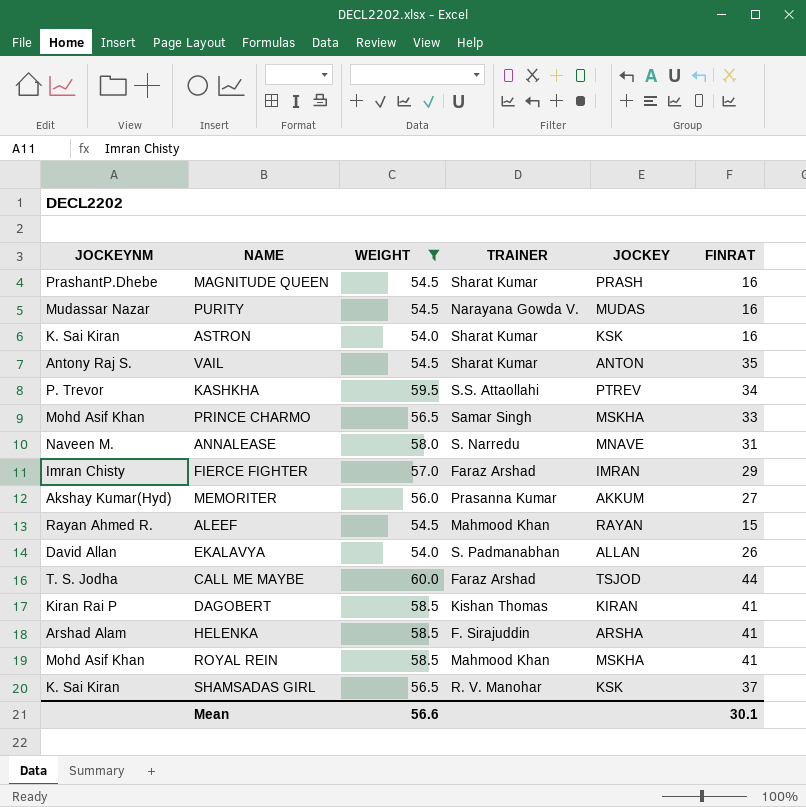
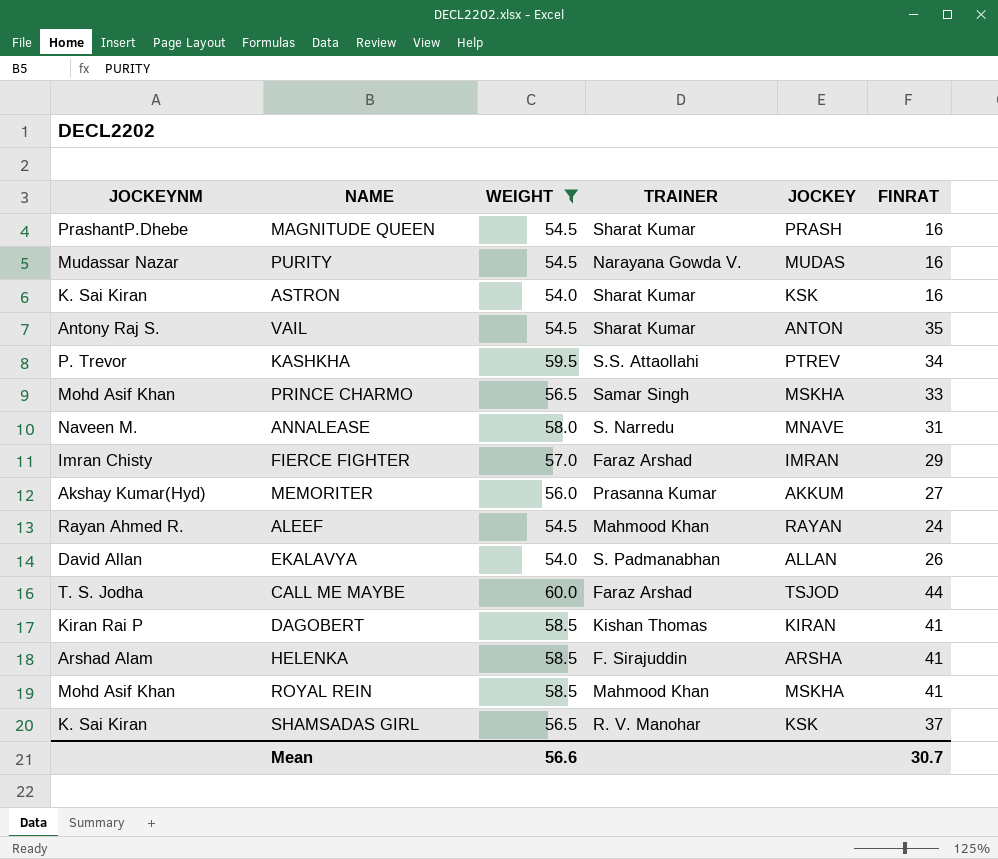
ALEEF | FINRAT: 15 -> 24
Mean | FINRAT: 30.1 -> 30.7

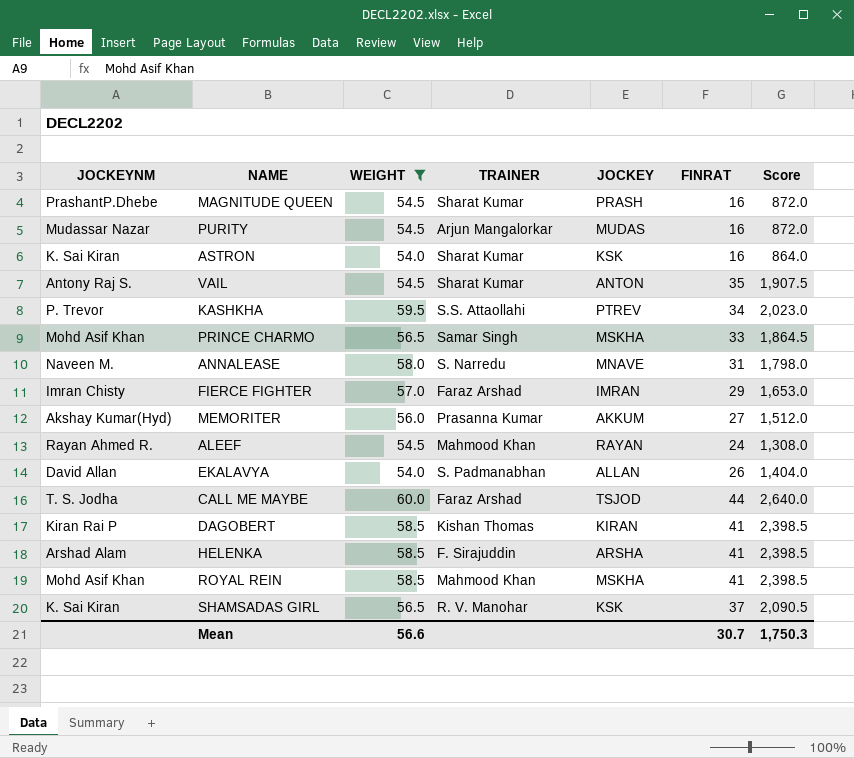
column Score | formula: none -> [WEIGHT] * [FINRAT]
PURITY | TRAINER: Narayana Gowda V. -> Arjun Mangalorkar

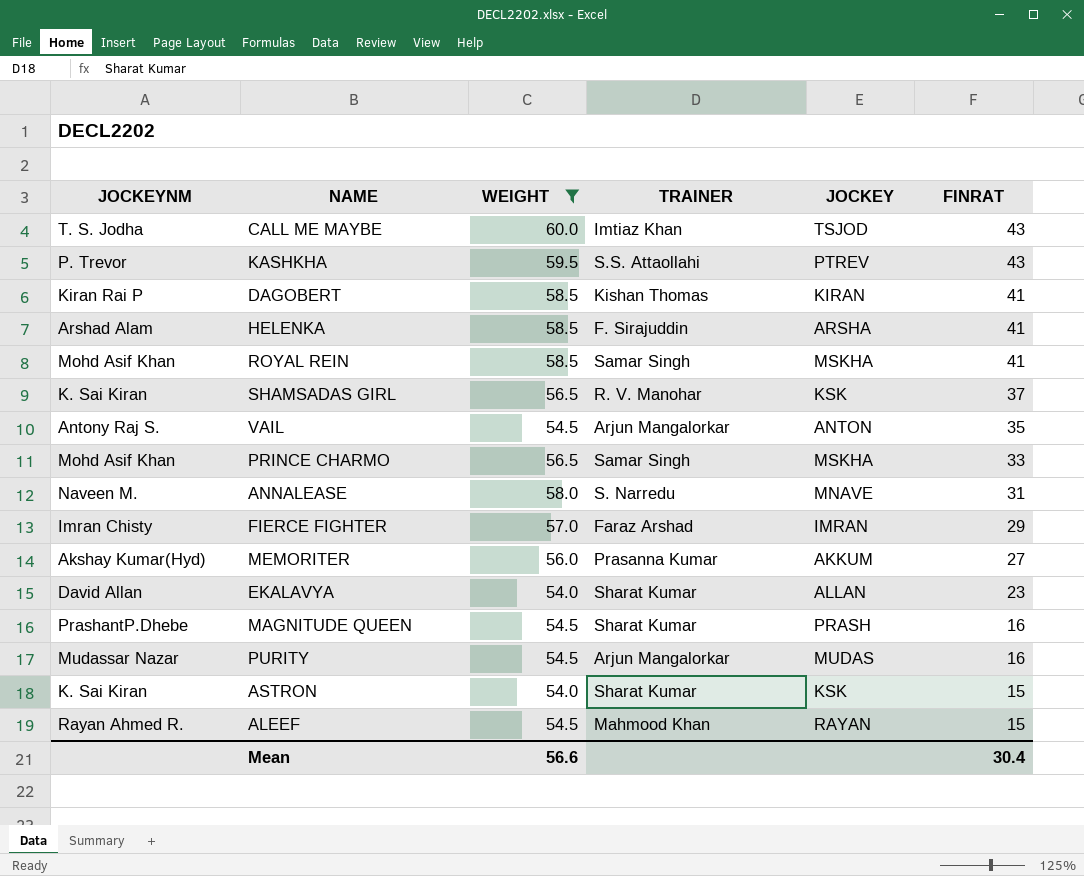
row order: none -> FINRAT descending
column Score | formula: [WEIGHT] * [FINRAT] -> none
CALL ME MAYBE | TRAINER: Faraz Arshad -> Imtiaz Khan
CALL ME MAYBE | FINRAT: 44 -> 43
KASHKHA | FINRAT: 34 -> 43
ROYAL REIN | TRAINER: Mahmood Khan -> Samar Singh
VAIL | TRAINER: Sharat Kumar -> Arjun Mangalorkar
EKALAVYA | TRAINER: S. Padmanabhan -> Sharat Kumar
EKALAVYA | FINRAT: 26 -> 23
ASTRON | FINRAT: 16 -> 15
ALEEF | FINRAT: 24 -> 15
Mean | FINRAT: 30.7 -> 30.4

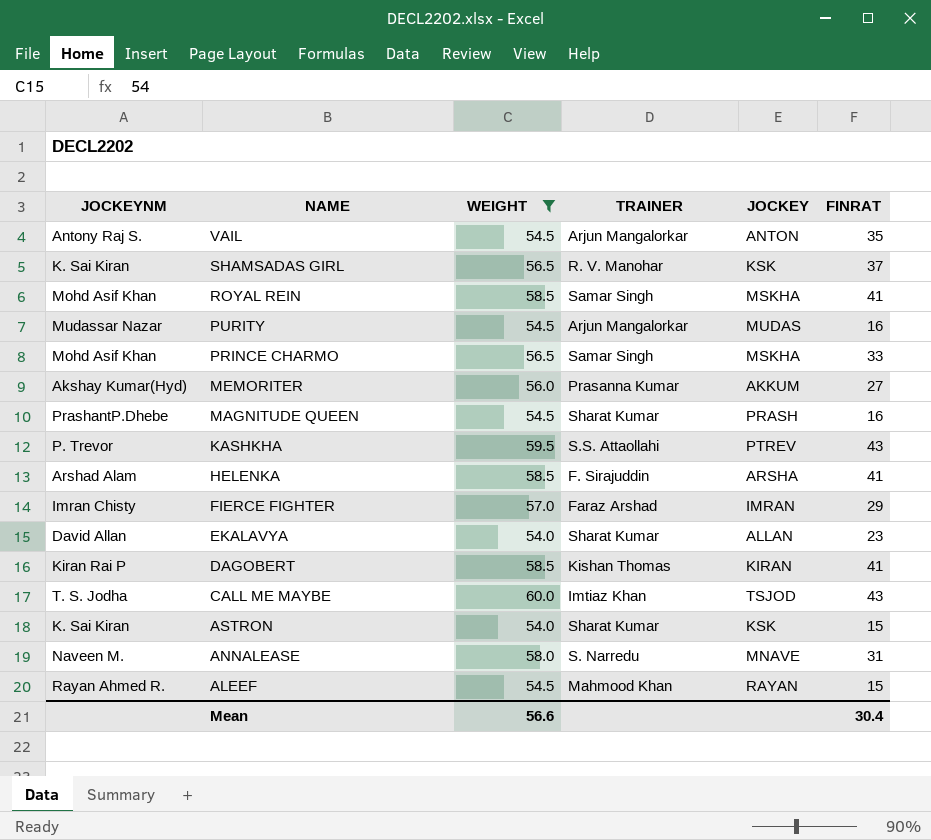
row order: FINRAT descending -> NAME descending

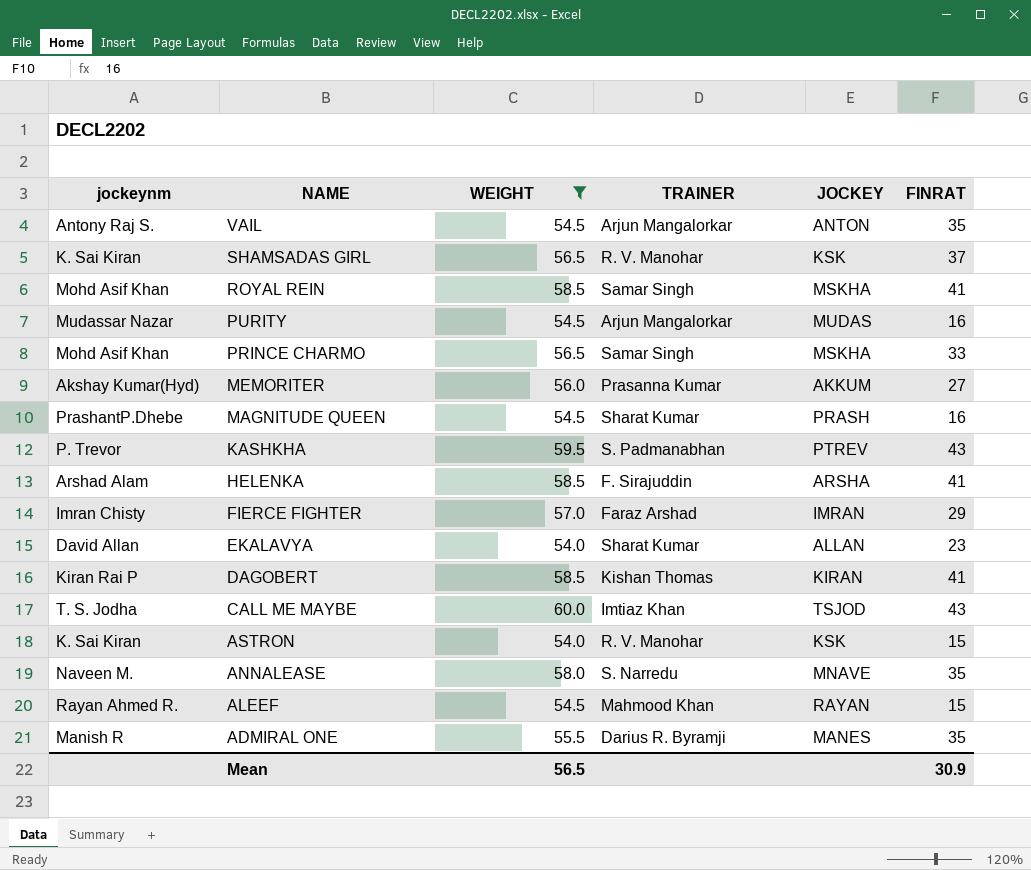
column name: JOCKEYNM -> jockeynm
KASHKHA | TRAINER: S.S. Attaollahi -> S. Padmanabhan
ASTRON | TRAINER: Sharat Kumar -> R. V. Manohar
ANNALEASE | FINRAT: 31 -> 35
row ADMIRAL ONE: none -> Manish R | 55.5 | Darius R. Byramji | MANES | 35
Mean | WEIGHT: 56.6 -> 56.5
Mean | FINRAT: 30.4 -> 30.9

